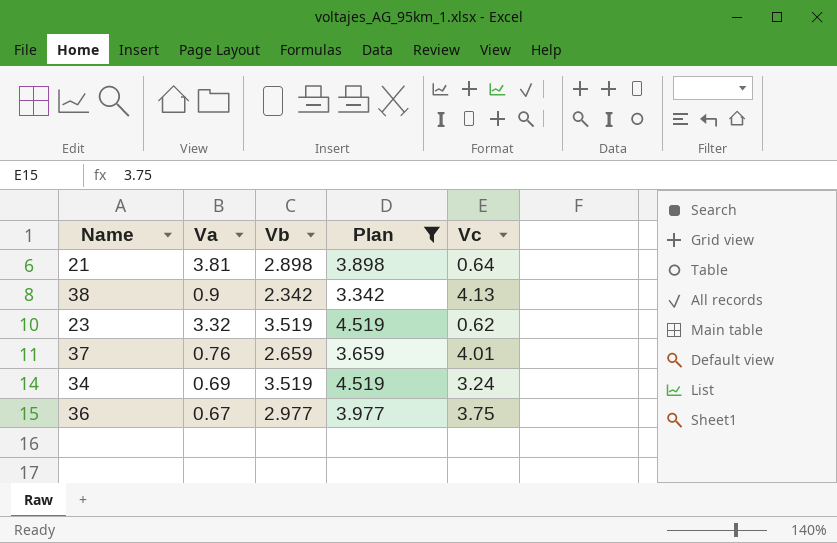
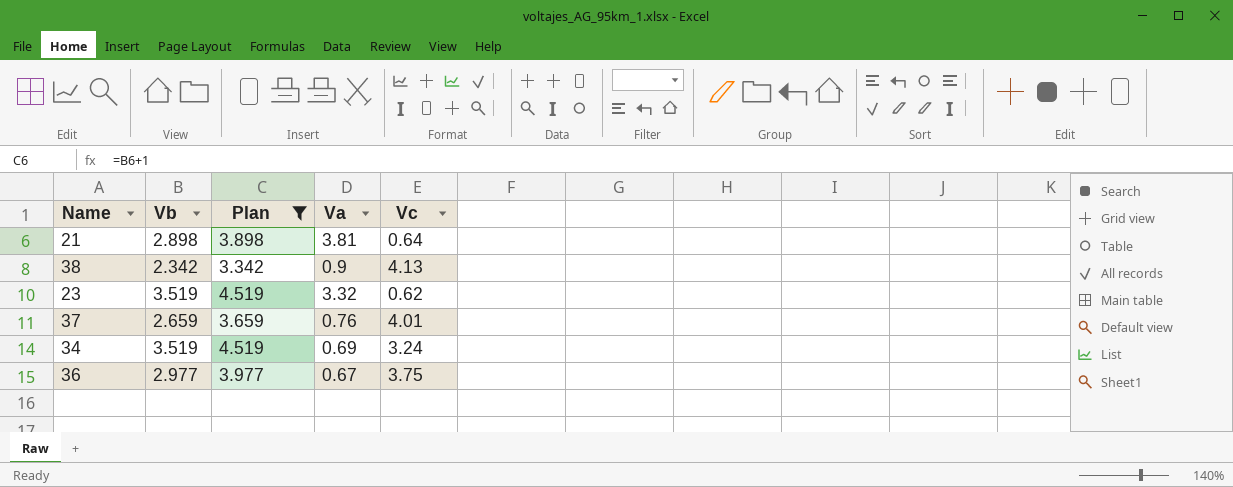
column Va | position: 2 -> 4

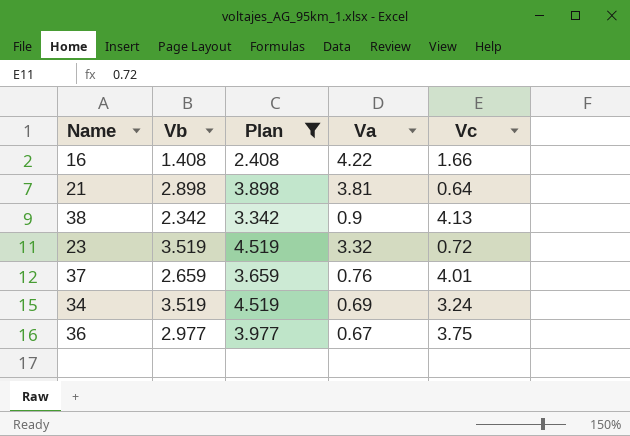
row 16: none -> 1.408 | 2.408 | 4.22 | 1.66
23 | Vc: 0.62 -> 0.72

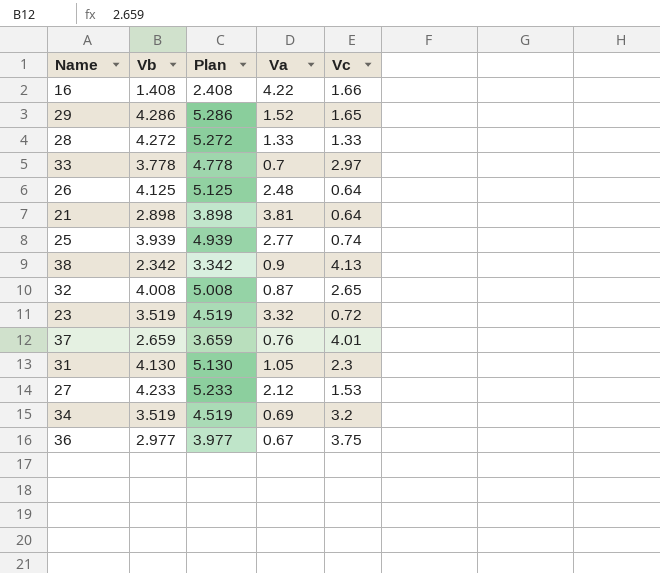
filter: Plan <= 4.519 -> none
34 | Vc: 3.24 -> 3.2

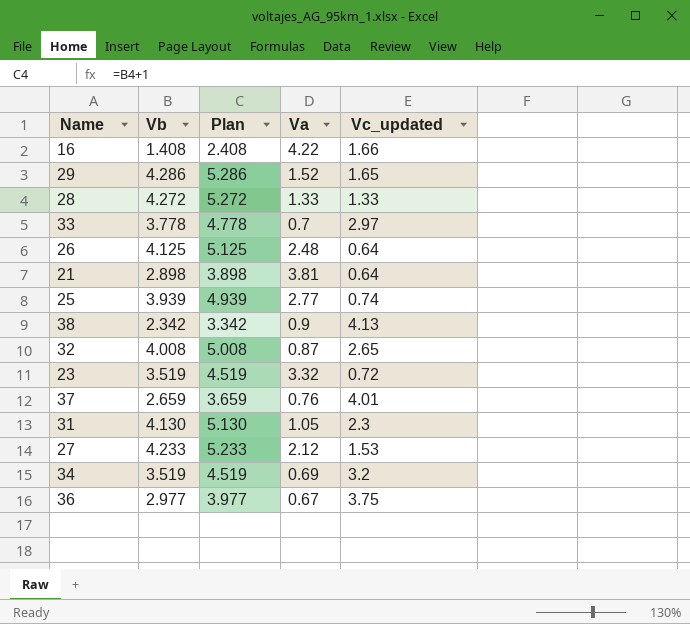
column name: Vc -> Vc_updated

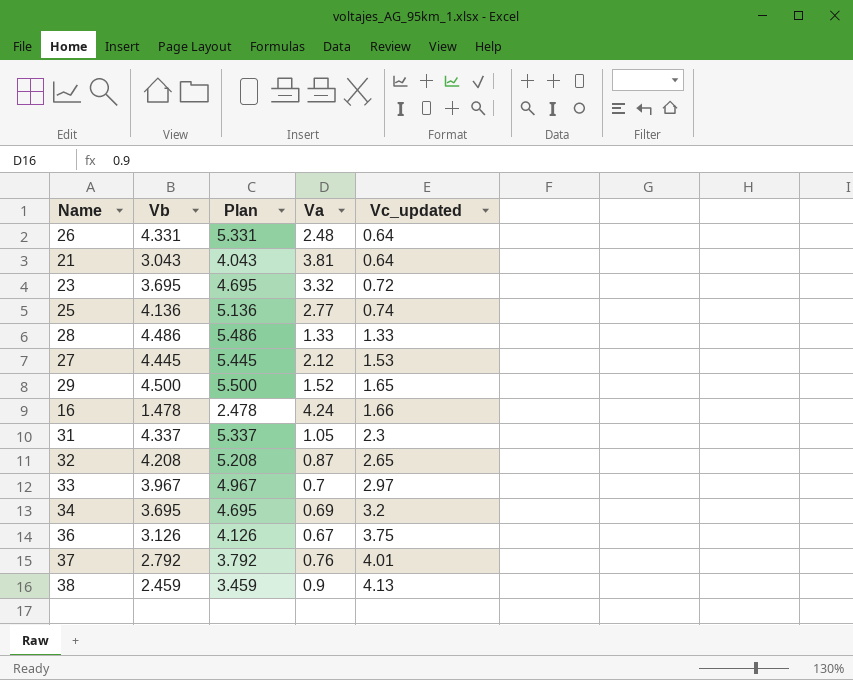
row order: none -> Vc_updated ascending
26 | Vb: 4.125 -> 4.331
26 | Plan: 5.125 -> 5.331
21 | Vb: 2.898 -> 3.043
21 | Plan: 3.898 -> 4.043
23 | Vb: 3.519 -> 3.695
23 | Plan: 4.519 -> 4.695
25 | Vb: 3.939 -> 4.136
25 | Plan: 4.939 -> 5.136
28 | Vb: 4.272 -> 4.486
28 | Plan: 5.272 -> 5.486
27 | Vb: 4.233 -> 4.445
27 | Plan: 5.233 -> 5.445
29 | Vb: 4.286 -> 4.500
29 | Plan: 5.286 -> 5.500
16 | Vb: 1.408 -> 1.478
16 | Plan: 2.408 -> 2.478
16 | Va: 4.22 -> 4.24
31 | Vb: 4.130 -> 4.337
31 | Plan: 5.130 -> 5.337
32 | Vb: 4.008 -> 4.208
32 | Plan: 5.008 -> 5.208
33 | Vb: 3.778 -> 3.967
33 | Plan: 4.778 -> 4.967
34 | Vb: 3.519 -> 3.695
34 | Plan: 4.519 -> 4.695
36 | Vb: 2.977 -> 3.126
36 | Plan: 3.977 -> 4.126
37 | Vb: 2.659 -> 2.792
37 | Plan: 3.659 -> 3.792
38 | Vb: 2.342 -> 2.459
38 | Plan: 3.342 -> 3.459

